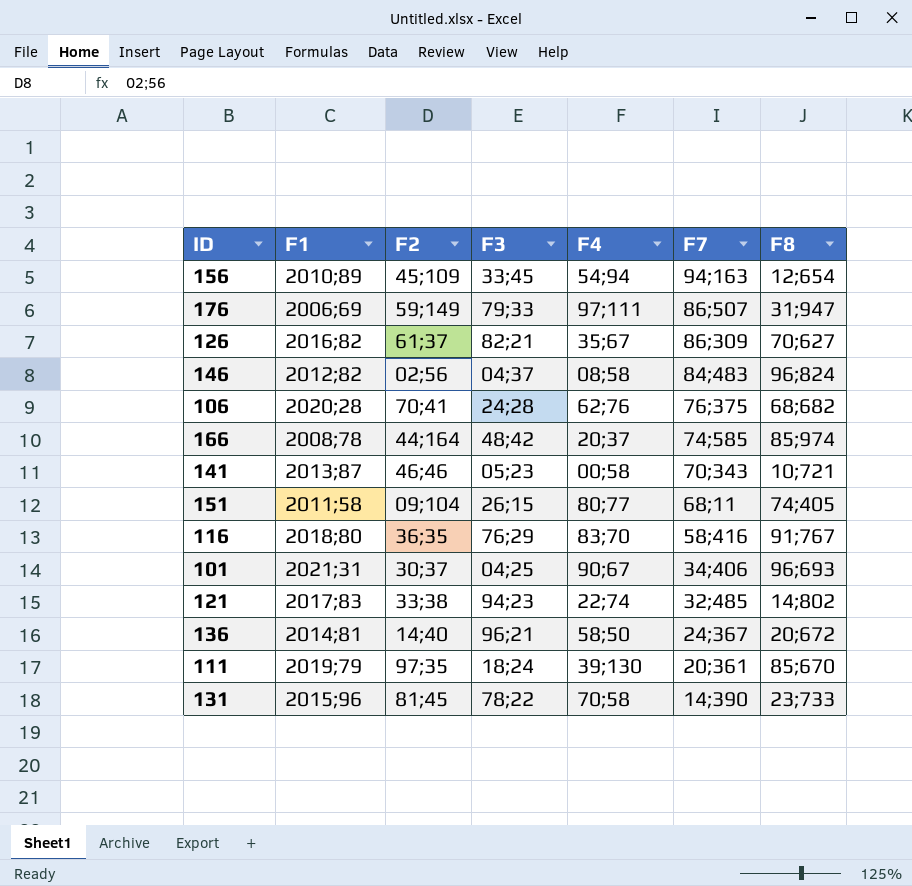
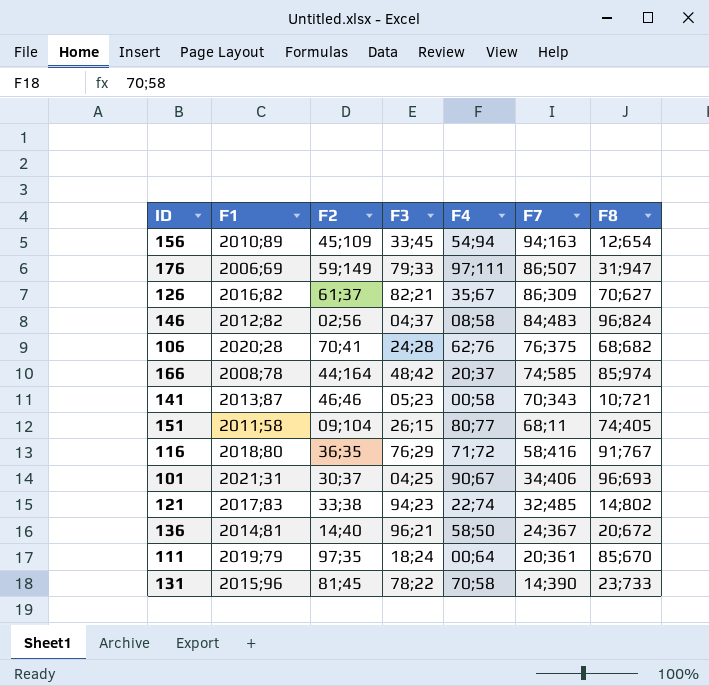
116 | F4: 83;70 -> 71;72
111 | F4: 39;130 -> 00;64

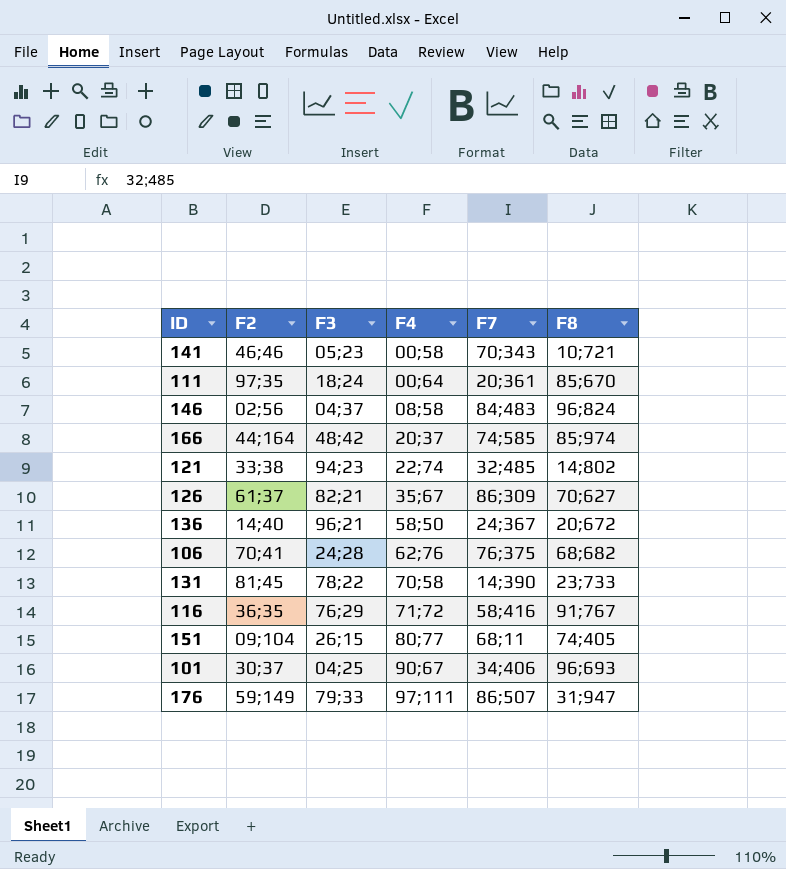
row order: F7 descending -> F4 ascending
column F1 | position: 2 -> none
row 156: 2010;89 | 45;109 | 33;45 | 54;94 | 94;163 | 12;654 -> none

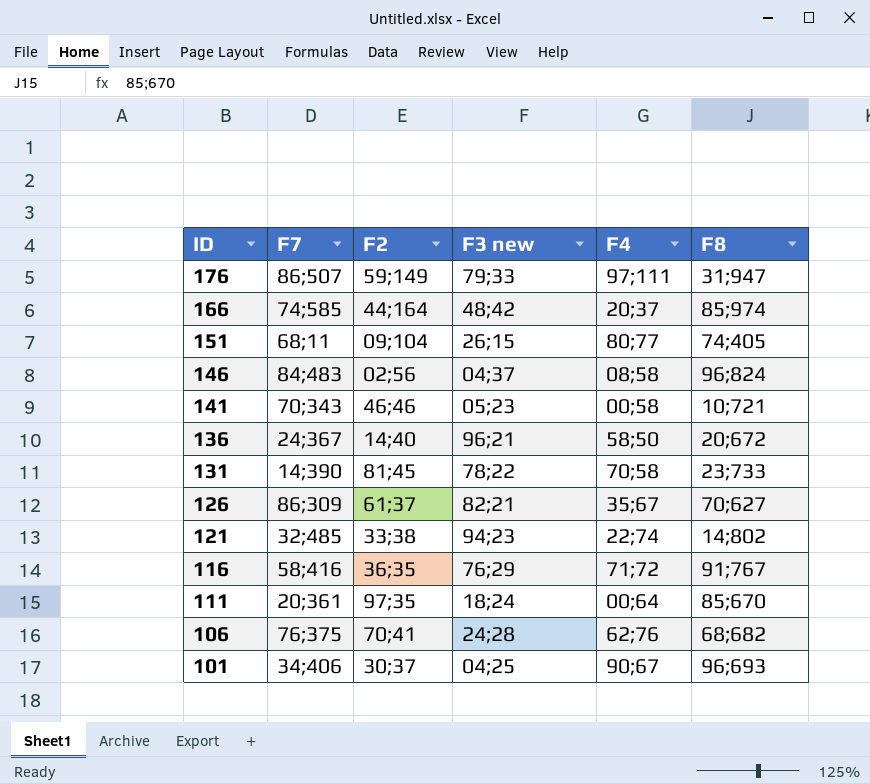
row order: F4 ascending -> ID descending
column F7 | position: 5 -> 2
column name: F3 -> F3 new

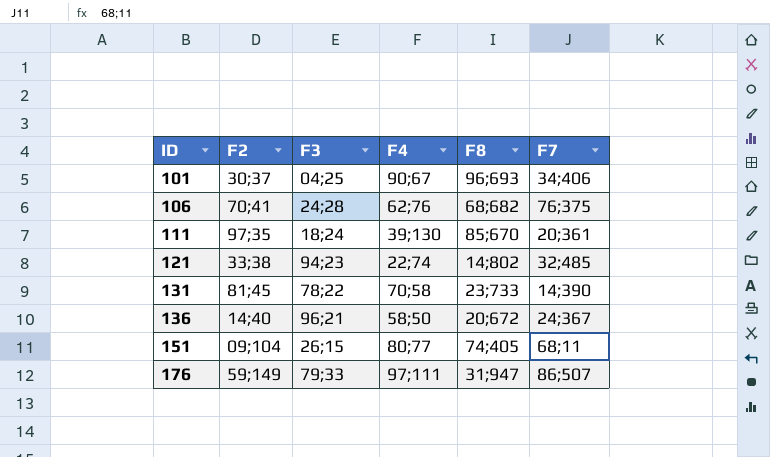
row order: ID descending -> ID ascending
column name: F3 new -> F3
column F7 | position: 2 -> 6
row 166: 74;585 | 44;164 | 48;42 | 20;37 | 85;974 -> none
row 146: 84;483 | 02;56 | 04;37 | 08;58 | 96;824 -> none
row 141: 70;343 | 46;46 | 05;23 | 00;58 | 10;721 -> none
row 126: 86;309 | 61;37 | 82;21 | 35;67 | 70;627 -> none
row 116: 58;416 | 36;35 | 76;29 | 71;72 | 91;767 -> none
111 | F4: 00;64 -> 39;130

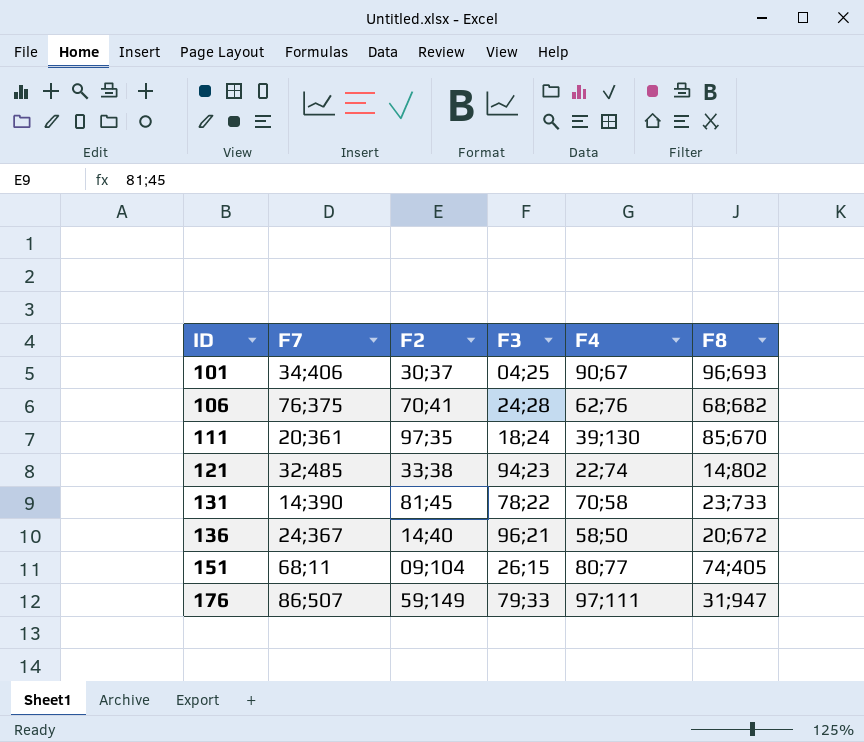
column F7 | position: 6 -> 2

